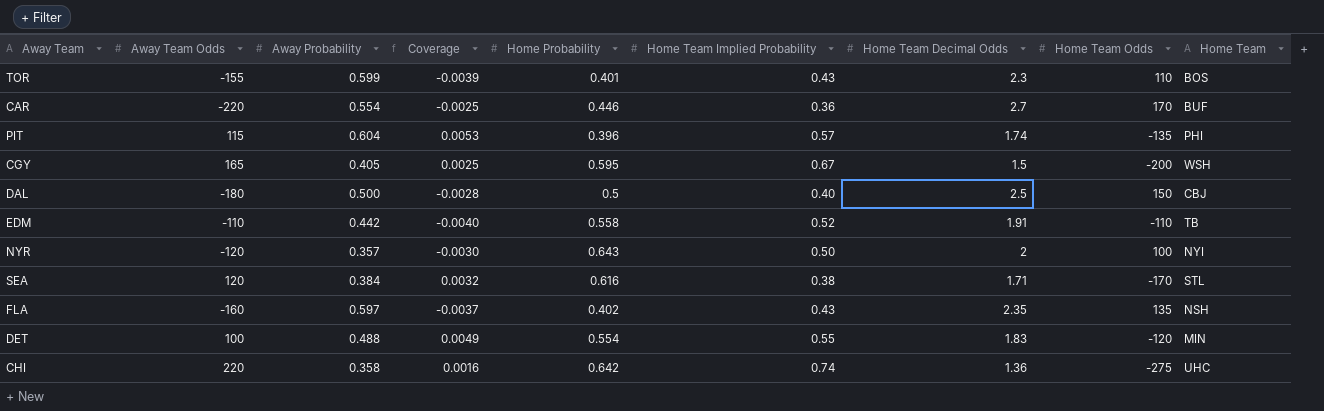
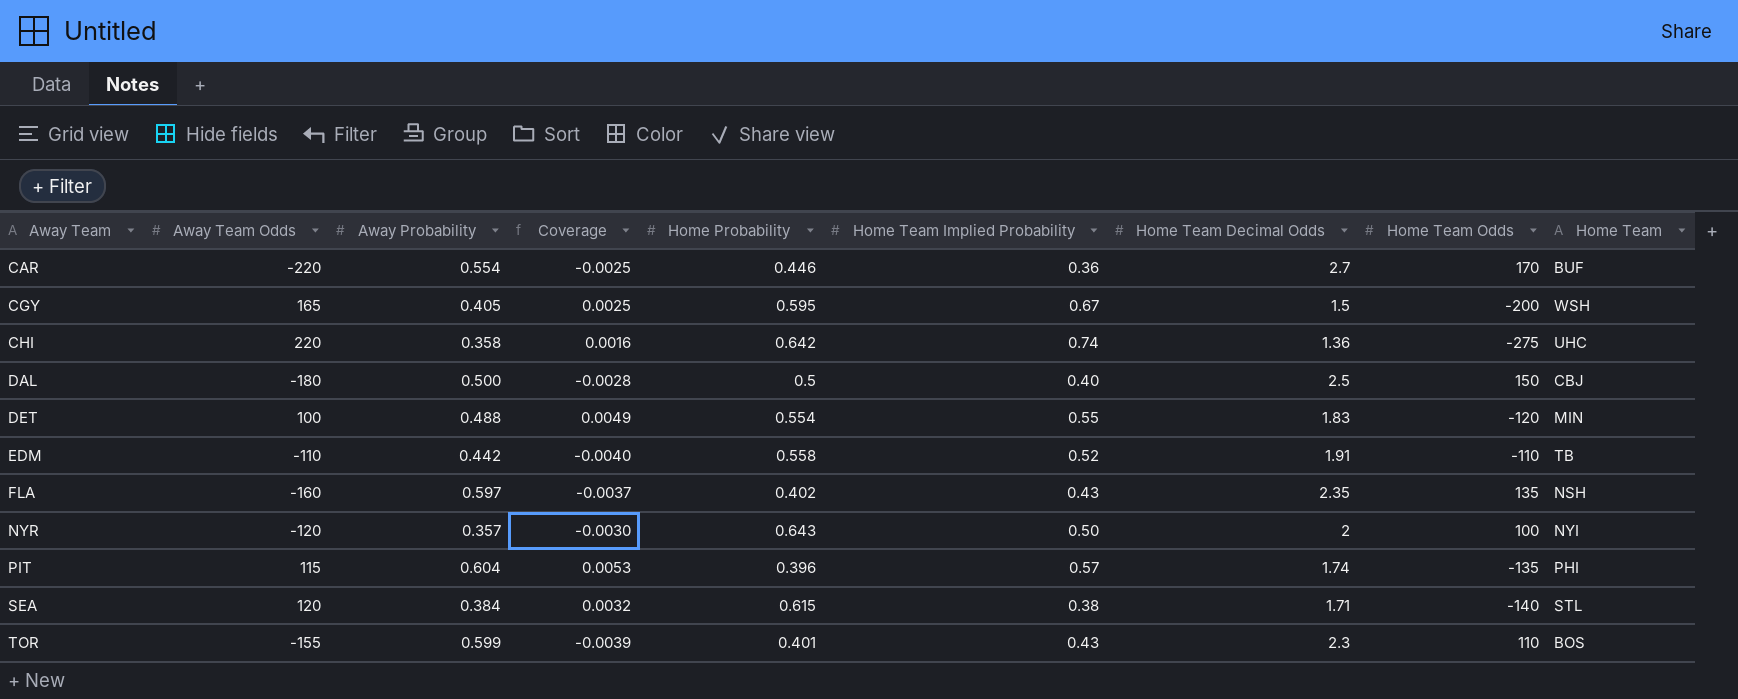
row order: none -> Away Team ascending
SEA | Home Probability: 0.616 -> 0.615
SEA | Home Team Odds: -170 -> -140

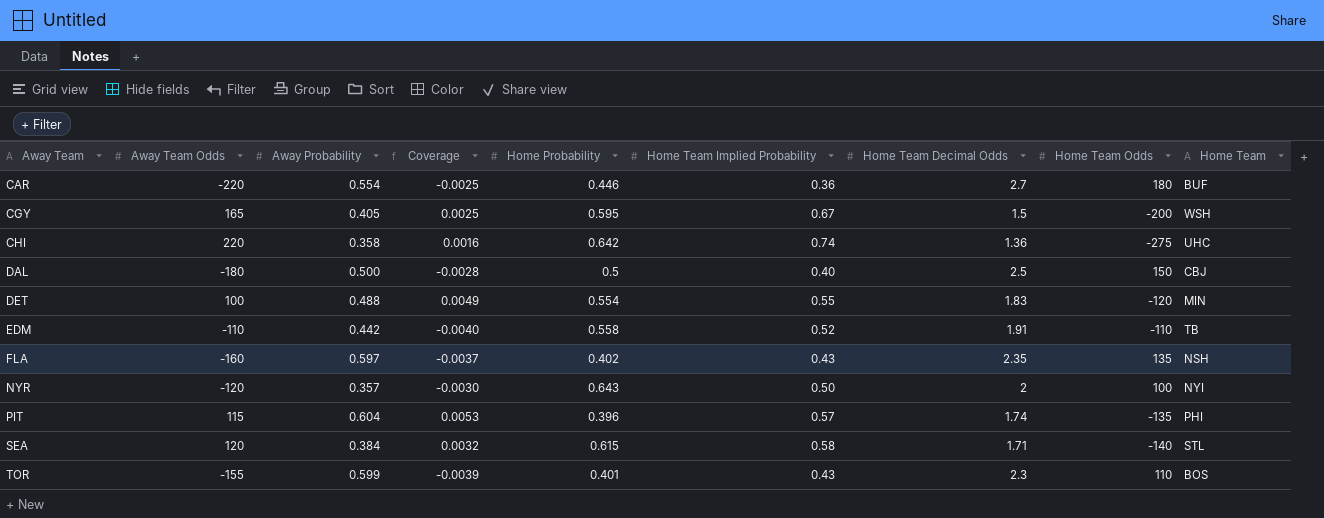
CAR | Home Team Odds: 170 -> 180
SEA | Home Team Implied Probability: 0.38 -> 0.58

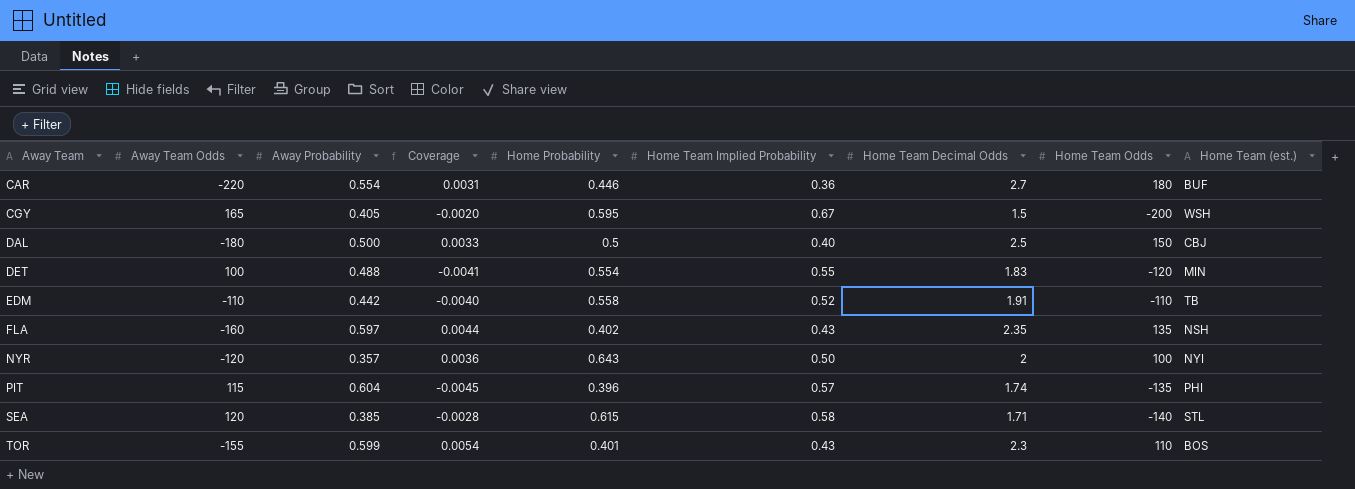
column Coverage | formula: [Away Probability] / [Away Team Odds] -> [Away Probability] / [Home Team Odds]
column name: Home Team -> Home Team (est.)
row CHI: 220 | 0.358 | 0.0016 | 0.642 | 0.74 | 1.36 | -275 | UHC -> none
SEA | Away Probability: 0.384 -> 0.385

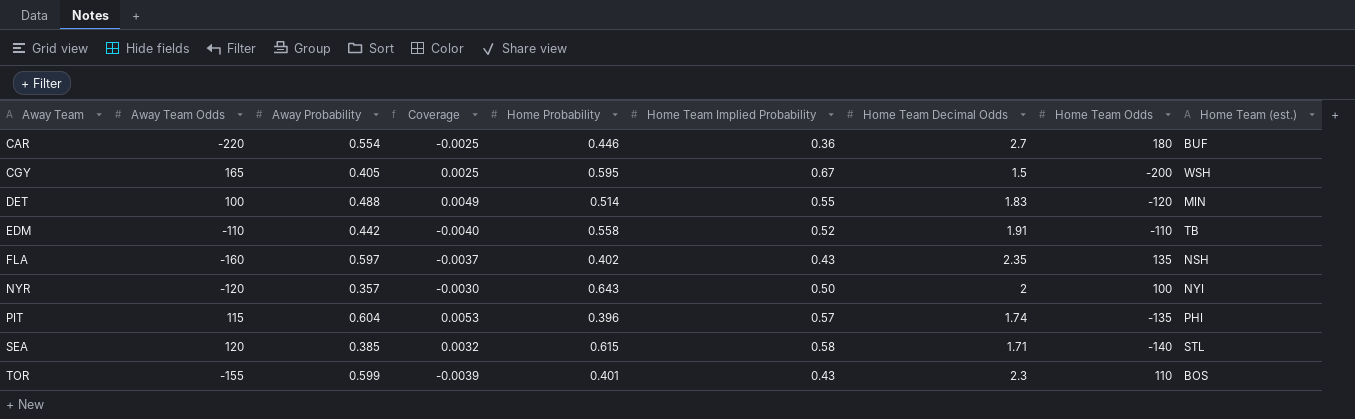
column Coverage | formula: [Away Probability] / [Home Team Odds] -> [Away Probability] / [Away Team Odds]
row DAL: -180 | 0.500 | 0.0033 | 0.5 | 0.40 | 2.5 | 150 | CBJ -> none
DET | Home Probability: 0.554 -> 0.514

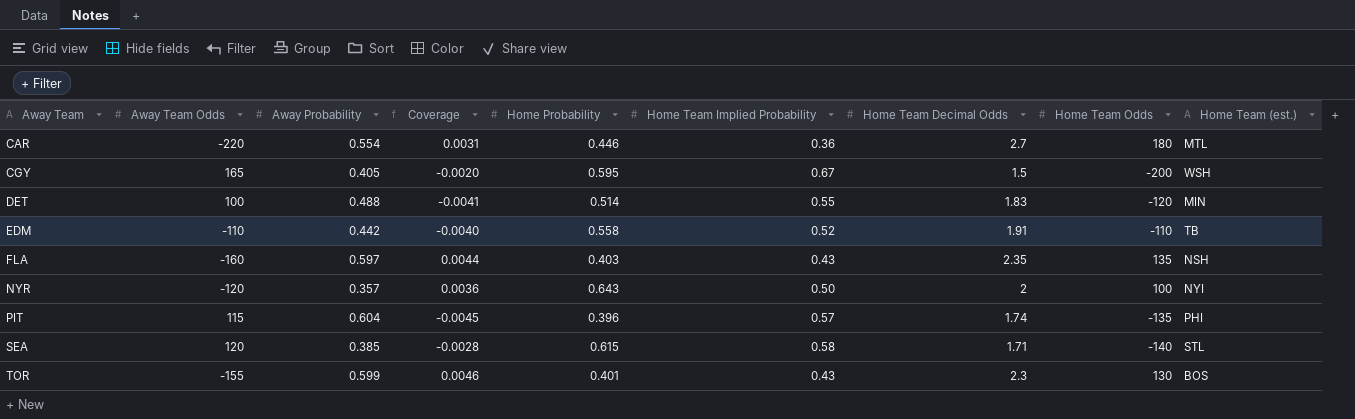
column Coverage | formula: [Away Probability] / [Away Team Odds] -> [Away Probability] / [Home Team Odds]
CAR | Home Team (est.): BUF -> MTL
FLA | Home Probability: 0.402 -> 0.403
TOR | Home Team Odds: 110 -> 130

